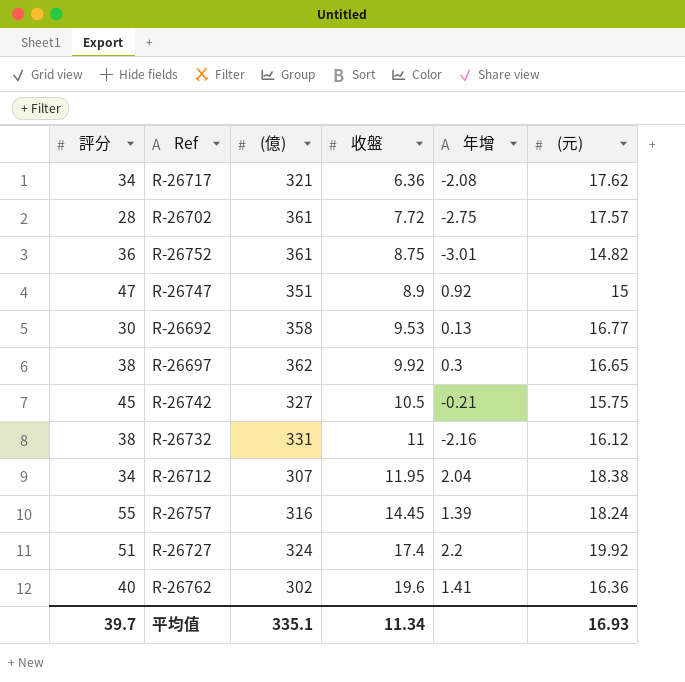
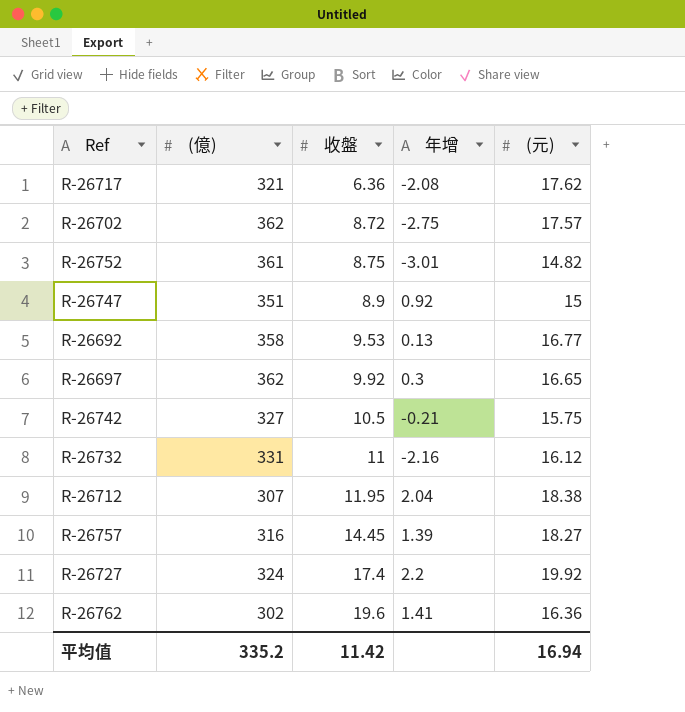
column 評分 | position: 1 -> none
R-26702 | (億): 361 -> 362
R-26702 | 收盤: 7.72 -> 8.72
R-26757 | (元): 18.24 -> 18.27
平均值 | (億): 335.1 -> 335.2
平均值 | 收盤: 11.34 -> 11.42
平均值 | (元): 16.93 -> 16.94

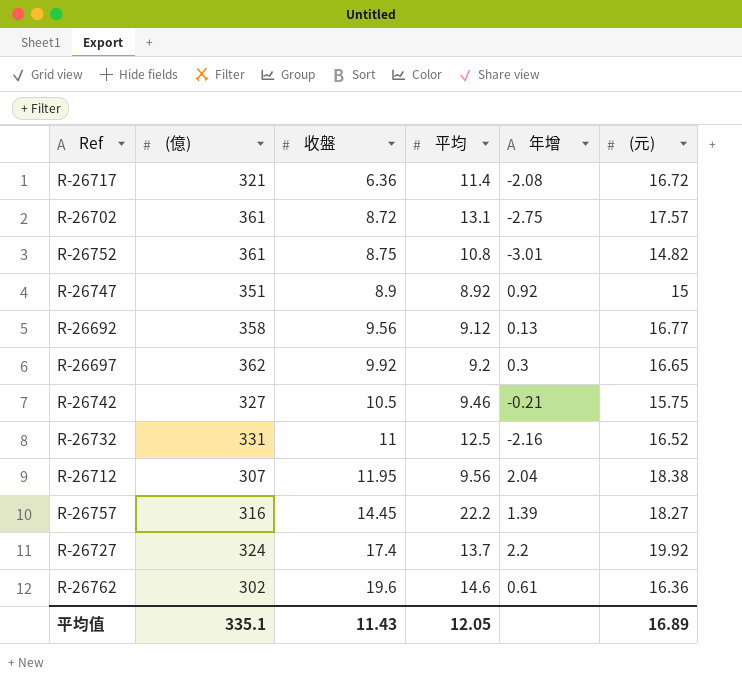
column 平均 | position: none -> 4
R-26717 | (元): 17.62 -> 16.72
R-26702 | (億): 362 -> 361
R-26692 | 收盤: 9.53 -> 9.56
R-26732 | (元): 16.12 -> 16.52
R-26762 | 年增: 1.41 -> 0.61
平均值 | (億): 335.2 -> 335.1
平均值 | 收盤: 11.42 -> 11.43
平均值 | (元): 16.94 -> 16.89

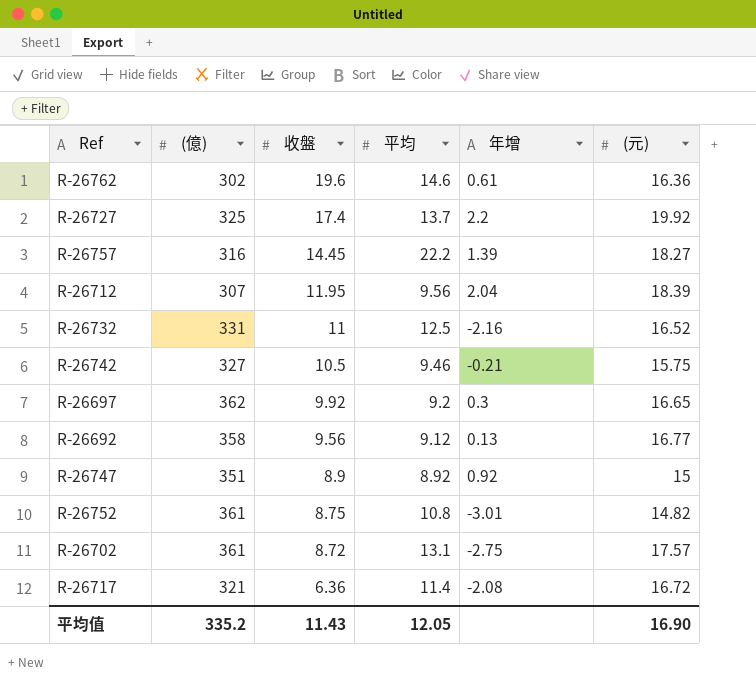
row order: 收盤 ascending -> 收盤 descending
R-26727 | (億): 324 -> 325
R-26712 | (元): 18.38 -> 18.39
平均值 | (億): 335.1 -> 335.2
平均值 | (元): 16.89 -> 16.90

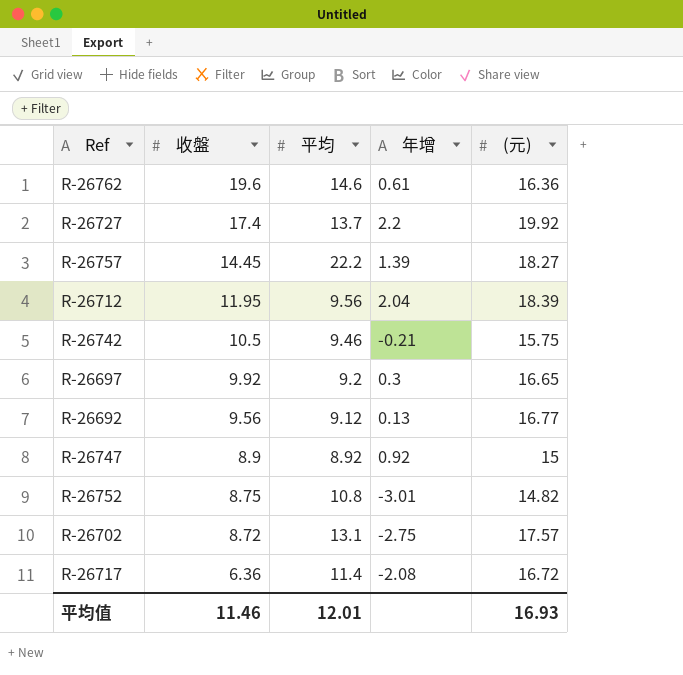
column (億) | position: 2 -> none
row R-26732: 331 | 11 | 12.5 | -2.16 | 16.52 -> none
平均值 | 收盤: 11.43 -> 11.46
平均值 | 平均: 12.05 -> 12.01
平均值 | (元): 16.90 -> 16.93

